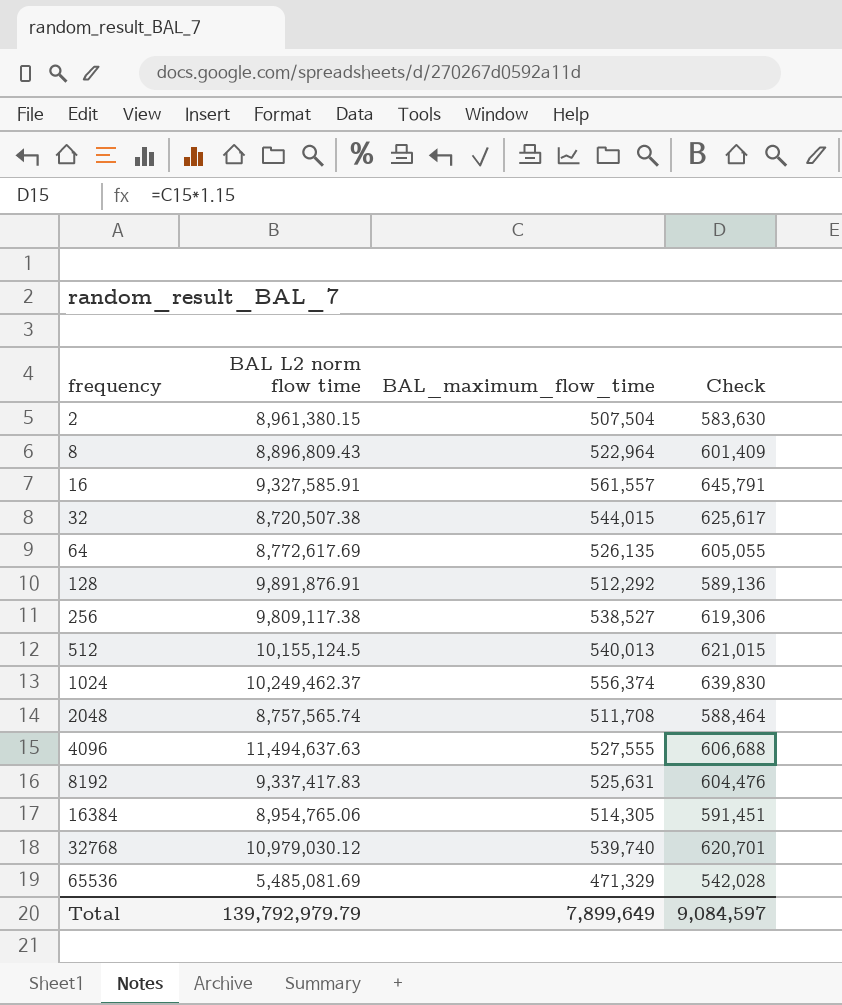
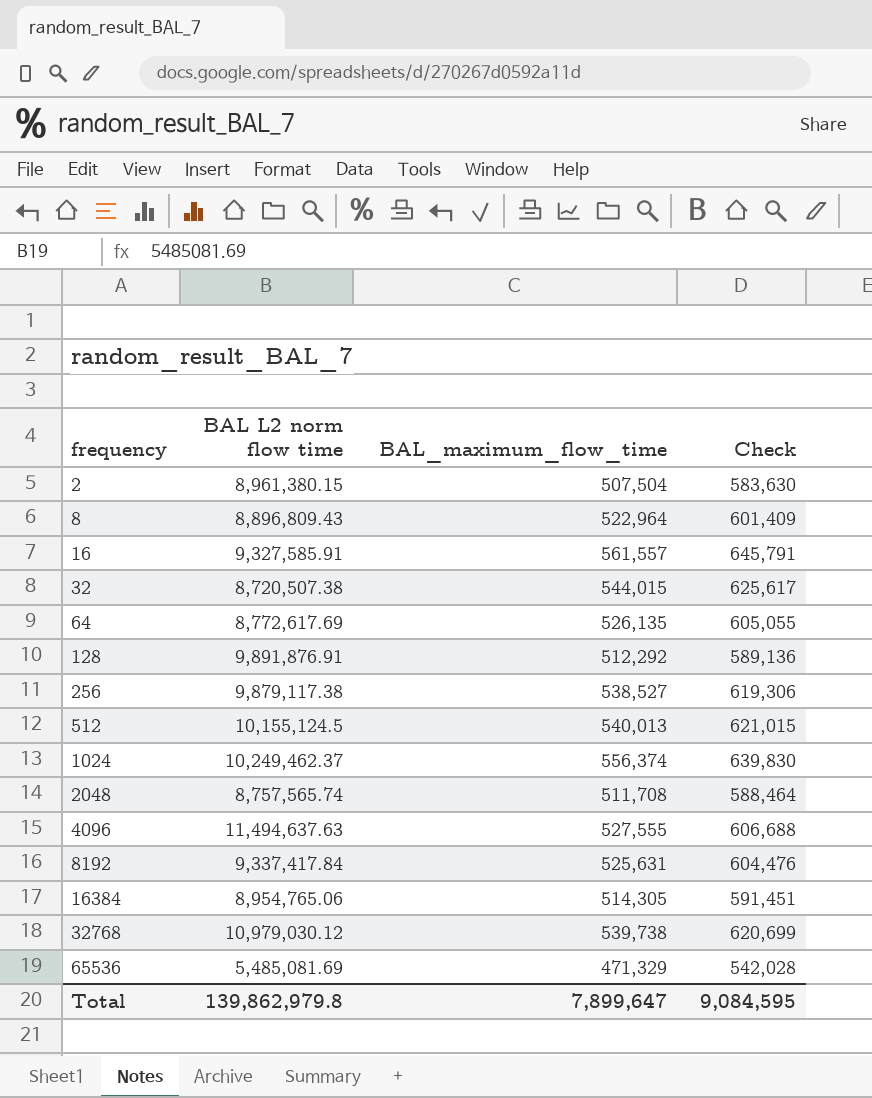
256 | BAL L2 norm flow time: 9,809,117.38 -> 9,879,117.38
8192 | BAL L2 norm flow time: 9,337,417.83 -> 9,337,417.84
32768 | BAL_maximum_flow_time: 539,740 -> 539,738
32768 | Check: 620,701 -> 620,699
Total | BAL L2 norm flow time: 139,792,979.79 -> 139,862,979.8
Total | BAL_maximum_flow_time: 7,899,649 -> 7,899,647
Total | Check: 9,084,597 -> 9,084,595

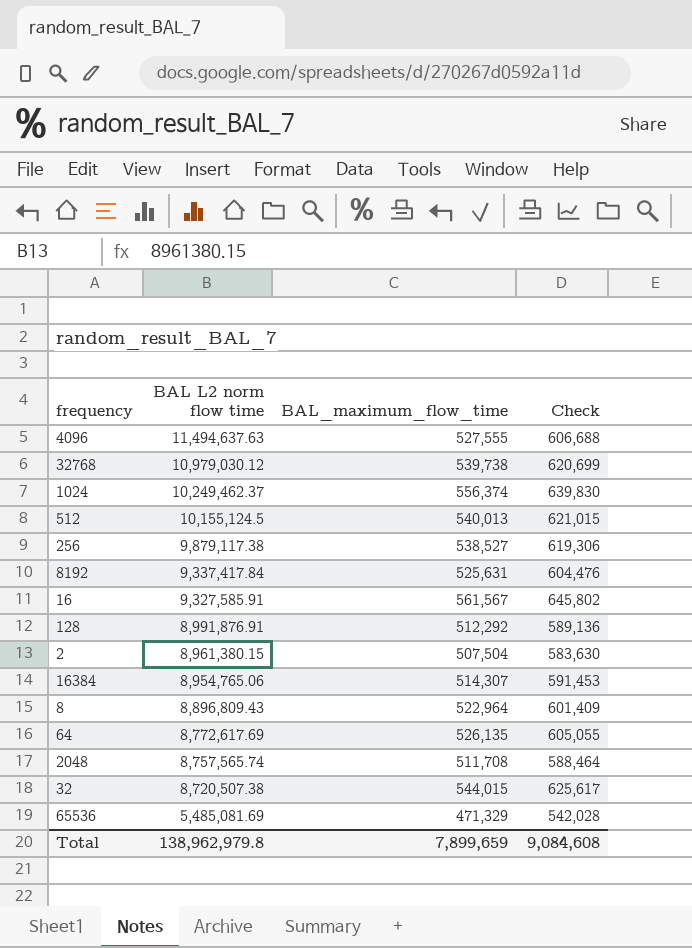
row order: frequency ascending -> BAL L2 norm flow time descending
16 | BAL_maximum_flow_time: 561,557 -> 561,567
16 | Check: 645,791 -> 645,802
128 | BAL L2 norm flow time: 9,891,876.91 -> 8,991,876.91
16384 | BAL_maximum_flow_time: 514,305 -> 514,307
16384 | Check: 591,451 -> 591,453
Total | BAL L2 norm flow time: 139,862,979.8 -> 138,962,979.8
Total | BAL_maximum_flow_time: 7,899,647 -> 7,899,659
Total | Check: 9,084,595 -> 9,084,608

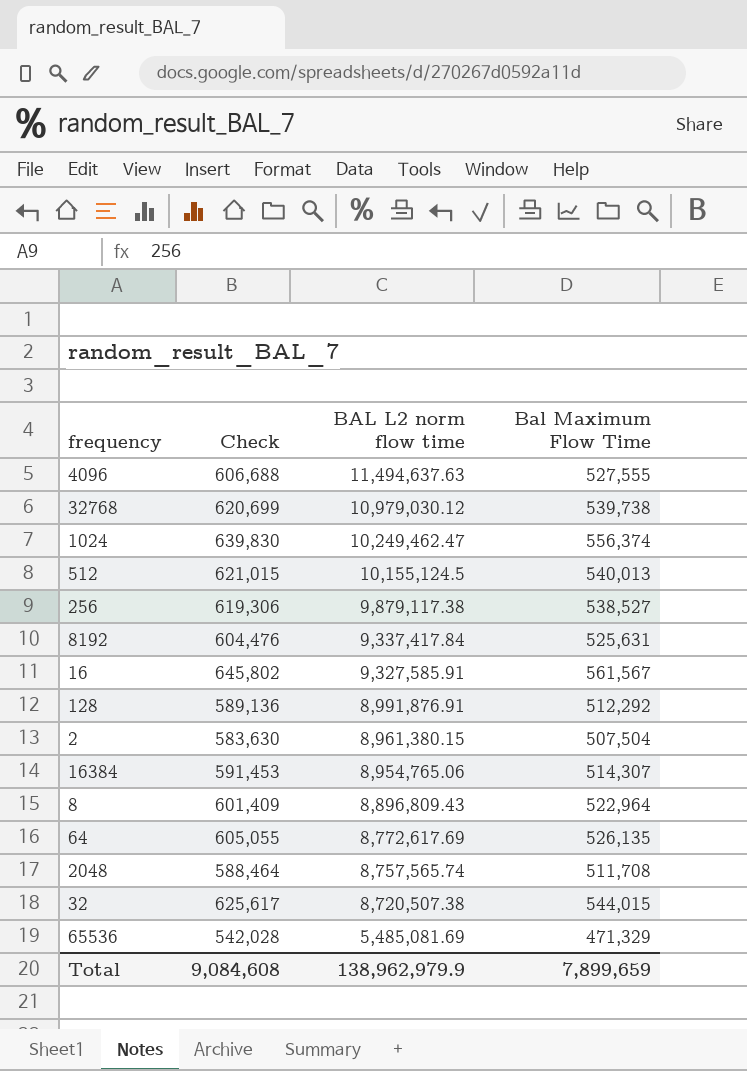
column Check | position: 4 -> 2
column name: BAL_maximum_flow_time -> Bal Maximum Flow Time
1024 | BAL L2 norm flow time: 10,249,462.37 -> 10,249,462.47
Total | BAL L2 norm flow time: 138,962,979.8 -> 138,962,979.9

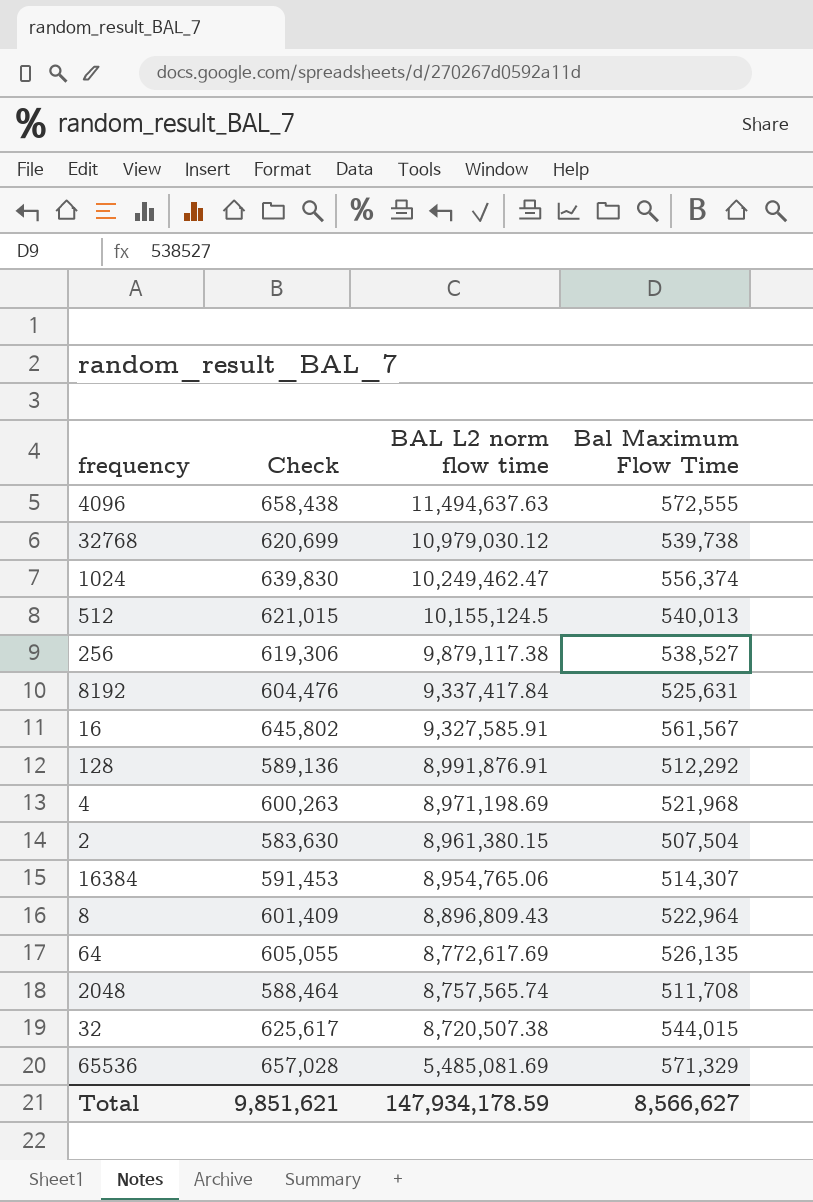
4096 | Check: 606,688 -> 658,438
4096 | Bal Maximum Flow Time: 527,555 -> 572,555
row 4: none -> 600,263 | 8,971,198.69 | 521,968
65536 | Check: 542,028 -> 657,028
65536 | Bal Maximum Flow Time: 471,329 -> 571,329
Total | Check: 9,084,608 -> 9,851,621
Total | BAL L2 norm flow time: 138,962,979.9 -> 147,934,178.59
Total | Bal Maximum Flow Time: 7,899,659 -> 8,566,627

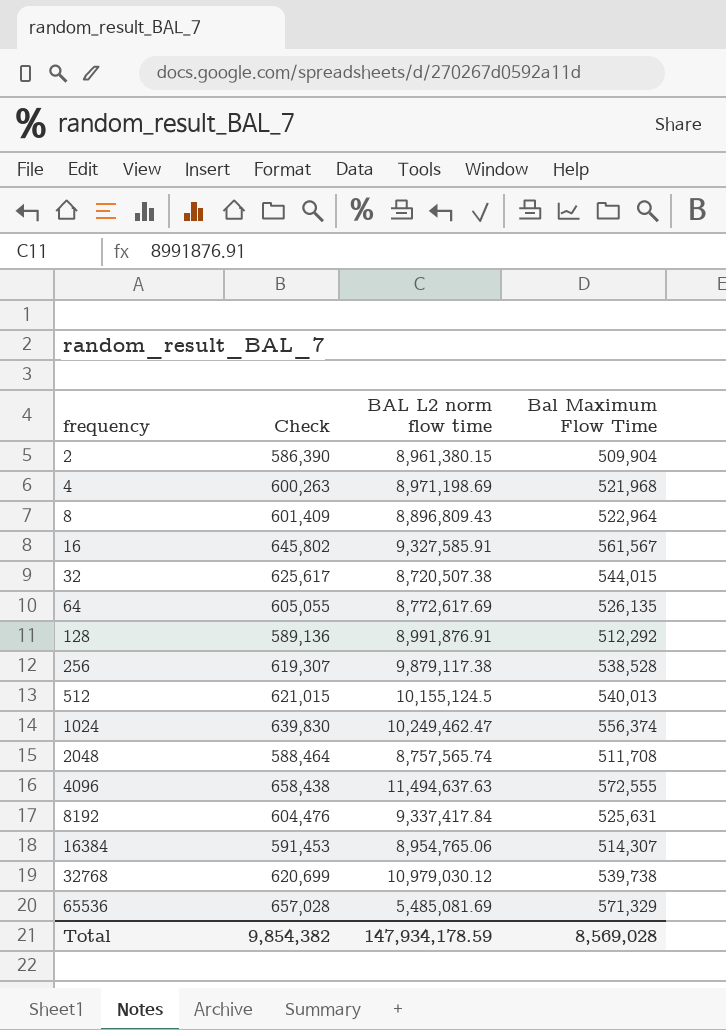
row order: BAL L2 norm flow time descending -> frequency ascending
2 | Check: 583,630 -> 586,390
2 | Bal Maximum Flow Time: 507,504 -> 509,904
256 | Check: 619,306 -> 619,307
256 | Bal Maximum Flow Time: 538,527 -> 538,528
Total | Check: 9,851,621 -> 9,854,382
Total | Bal Maximum Flow Time: 8,566,627 -> 8,569,028

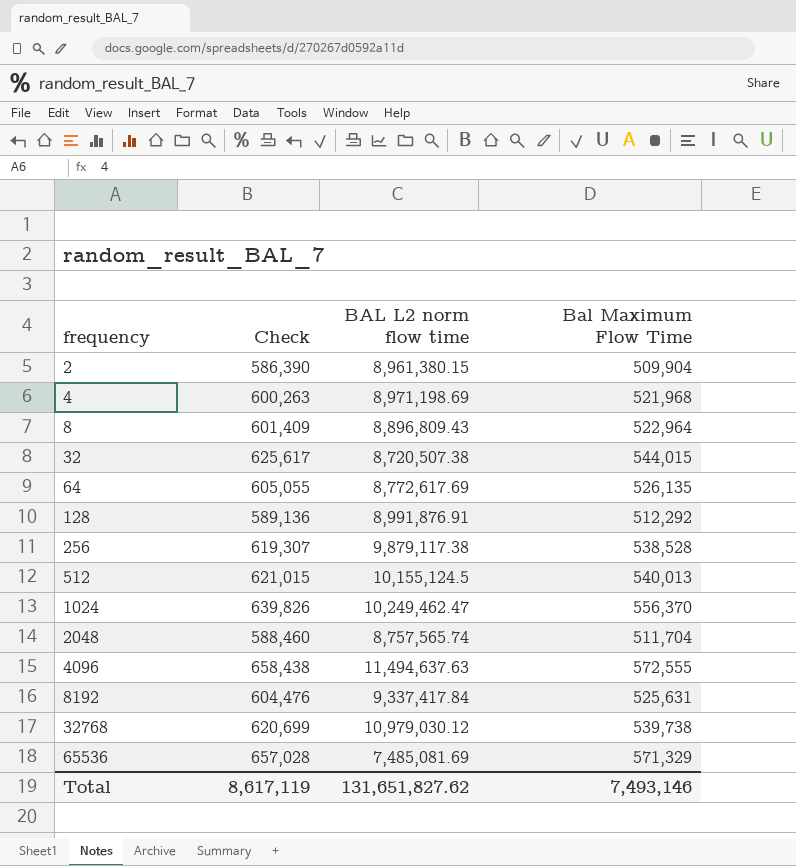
row 16: 645,802 | 9,327,585.91 | 561,567 -> none
row 16384: 591,453 | 8,954,765.06 | 514,307 -> none
1024 | Check: 639,830 -> 639,826
1024 | Bal Maximum Flow Time: 556,374 -> 556,370
2048 | Check: 588,464 -> 588,460
2048 | Bal Maximum Flow Time: 511,708 -> 511,704
65536 | BAL L2 norm flow time: 5,485,081.69 -> 7,485,081.69
Total | Check: 9,854,382 -> 8,617,119
Total | BAL L2 norm flow time: 147,934,178.59 -> 131,651,827.62
Total | Bal Maximum Flow Time: 8,569,028 -> 7,493,146

